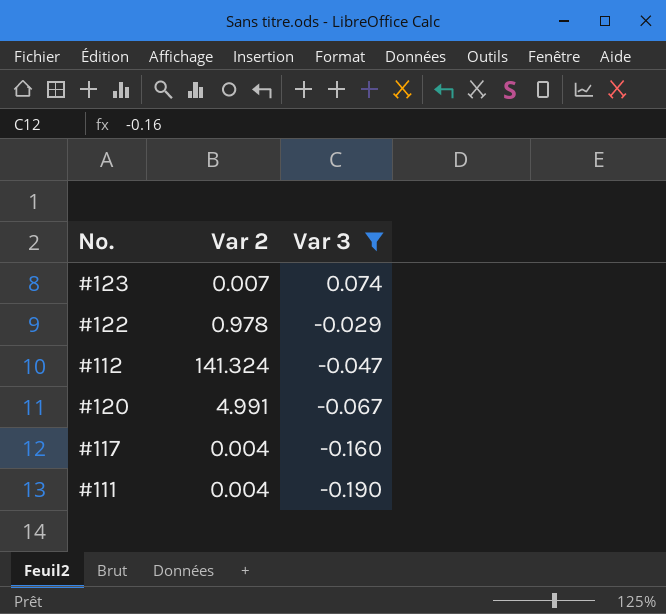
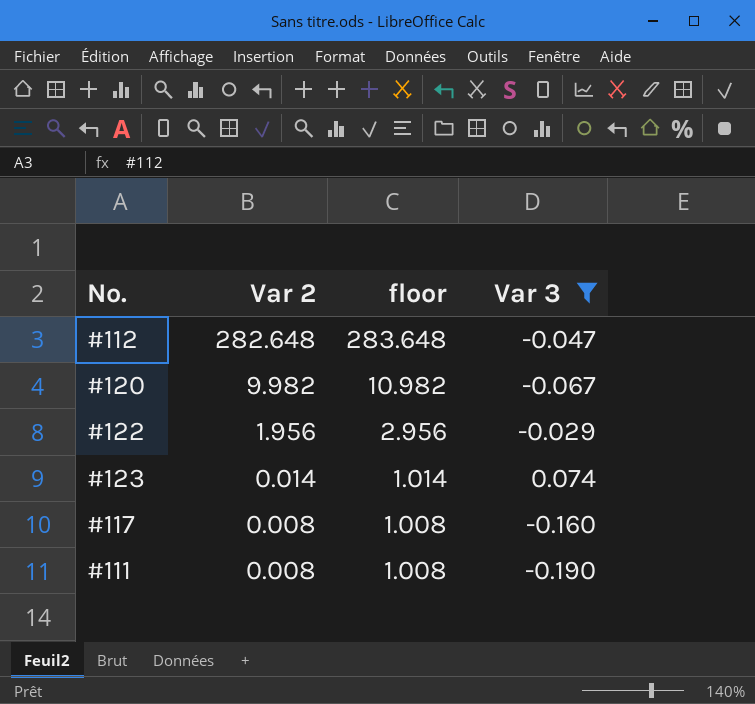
row order: Var 3 descending -> Var 2 descending
column floor | formula: none -> [Var 2] + 1
#112 | Var 2: 141.324 -> 282.648
#120 | Var 2: 4.991 -> 9.982
#122 | Var 2: 0.978 -> 1.956
#123 | Var 2: 0.007 -> 0.014
#117 | Var 2: 0.004 -> 0.008
#111 | Var 2: 0.004 -> 0.008

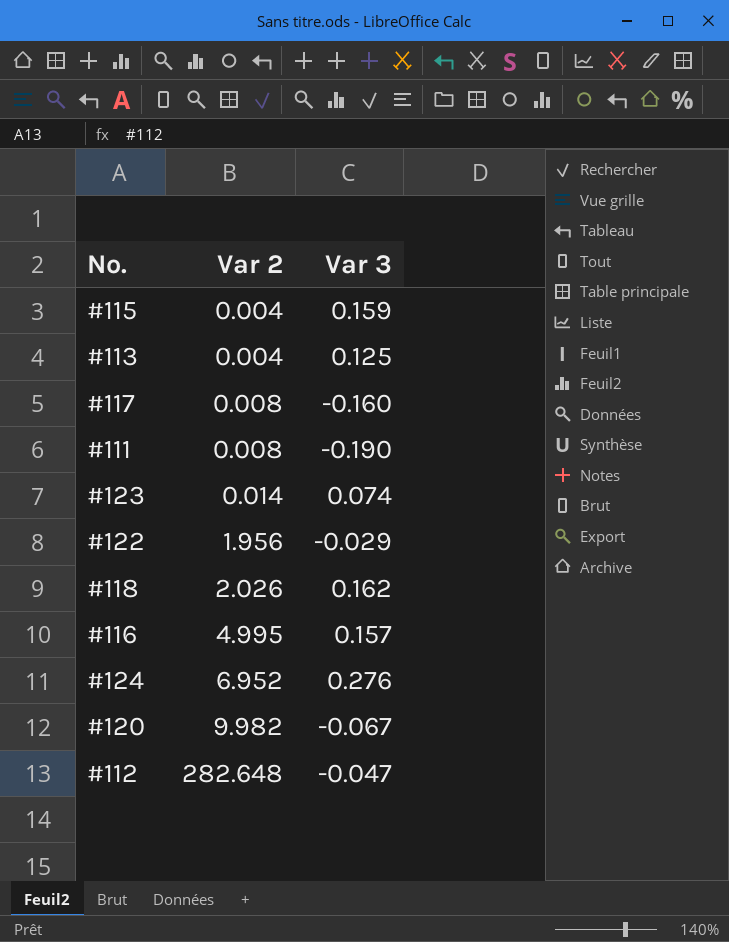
filter: Var 3 <= 0.074 -> none
row order: Var 2 descending -> Var 2 ascending
column floor | formula: [Var 2] + 1 -> none

